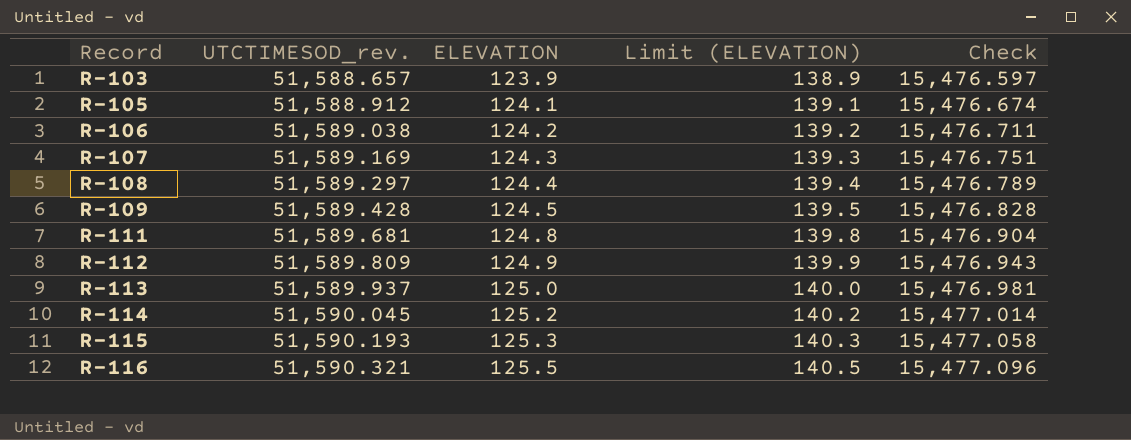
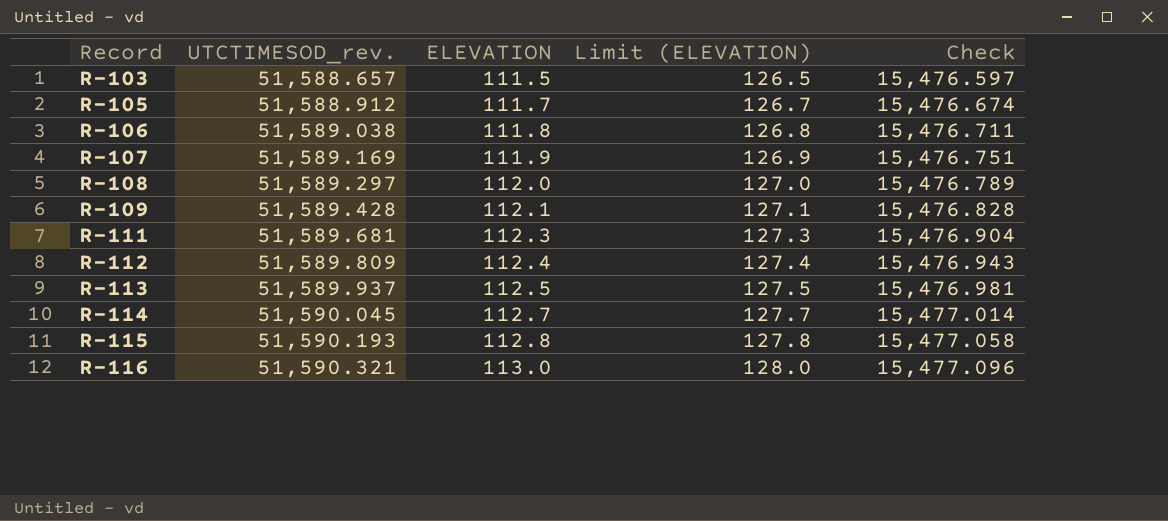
R-103 | ELEVATION: 123.9 -> 111.5
R-103 | Limit (ELEVATION): 138.9 -> 126.5
R-105 | ELEVATION: 124.1 -> 111.7
R-105 | Limit (ELEVATION): 139.1 -> 126.7
R-106 | ELEVATION: 124.2 -> 111.8
R-106 | Limit (ELEVATION): 139.2 -> 126.8
R-107 | ELEVATION: 124.3 -> 111.9
R-107 | Limit (ELEVATION): 139.3 -> 126.9
R-108 | ELEVATION: 124.4 -> 112.0
R-108 | Limit (ELEVATION): 139.4 -> 127.0
R-109 | ELEVATION: 124.5 -> 112.1
R-109 | Limit (ELEVATION): 139.5 -> 127.1
R-111 | ELEVATION: 124.8 -> 112.3
R-111 | Limit (ELEVATION): 139.8 -> 127.3
R-112 | ELEVATION: 124.9 -> 112.4
R-112 | Limit (ELEVATION): 139.9 -> 127.4
R-113 | ELEVATION: 125.0 -> 112.5
R-113 | Limit (ELEVATION): 140.0 -> 127.5
R-114 | ELEVATION: 125.2 -> 112.7
R-114 | Limit (ELEVATION): 140.2 -> 127.7
R-115 | ELEVATION: 125.3 -> 112.8
R-115 | Limit (ELEVATION): 140.3 -> 127.8
R-116 | ELEVATION: 125.5 -> 113.0
R-116 | Limit (ELEVATION): 140.5 -> 128.0

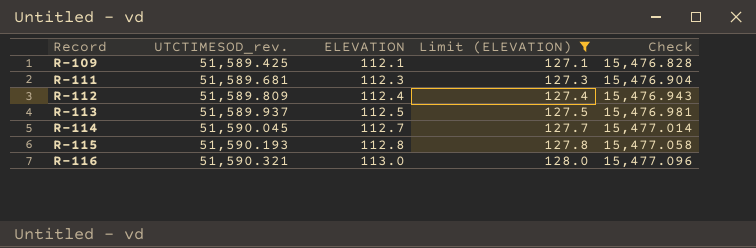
filter: none -> Limit (ELEVATION) >= 127.1
R-109 | UTCTIMESOD_rev.: 51,589.428 -> 51,589.425

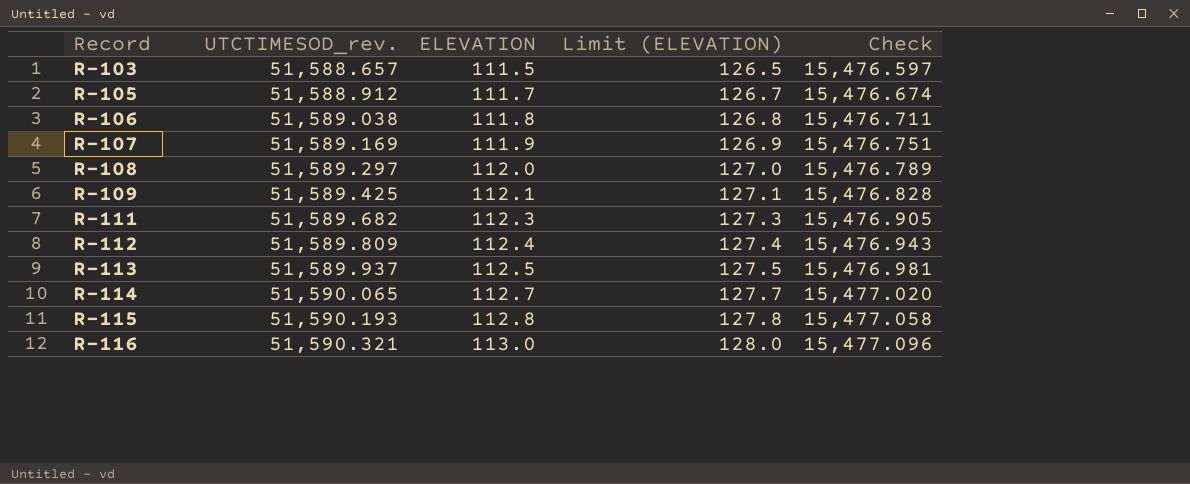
filter: Limit (ELEVATION) >= 127.1 -> none
R-111 | UTCTIMESOD_rev.: 51,589.681 -> 51,589.682
R-111 | Check: 15,476.904 -> 15,476.905
R-114 | UTCTIMESOD_rev.: 51,590.045 -> 51,590.065
R-114 | Check: 15,477.014 -> 15,477.020

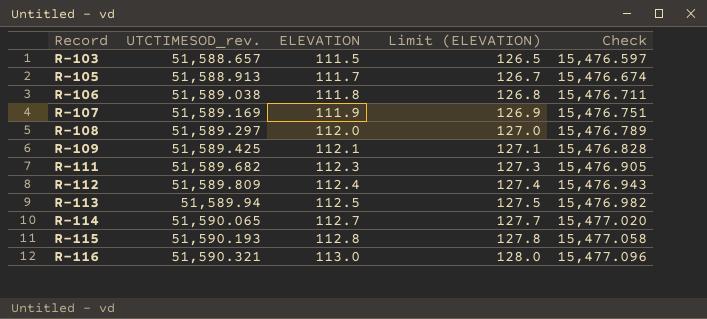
R-105 | UTCTIMESOD_rev.: 51,588.912 -> 51,588.913
R-113 | UTCTIMESOD_rev.: 51,589.937 -> 51,589.94
R-113 | Check: 15,476.981 -> 15,476.982

